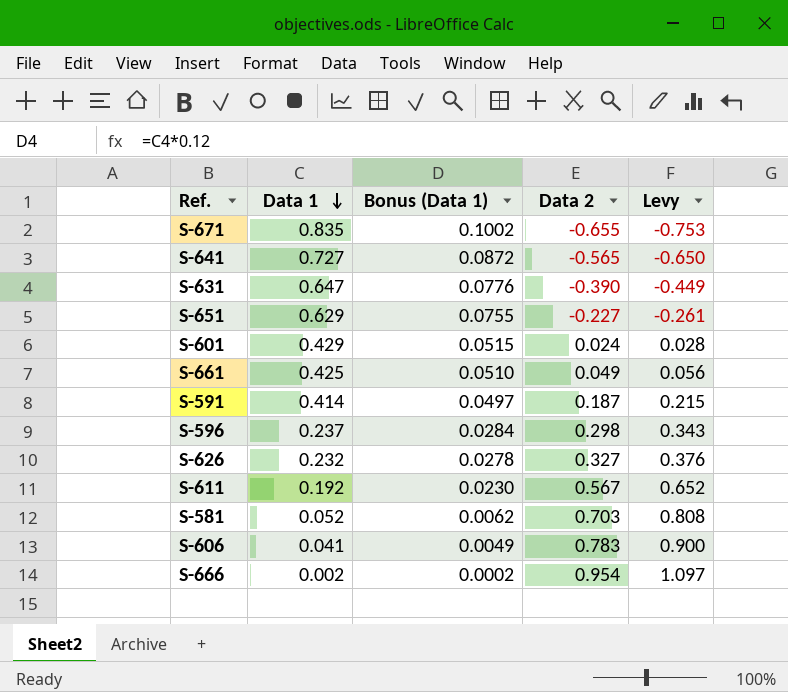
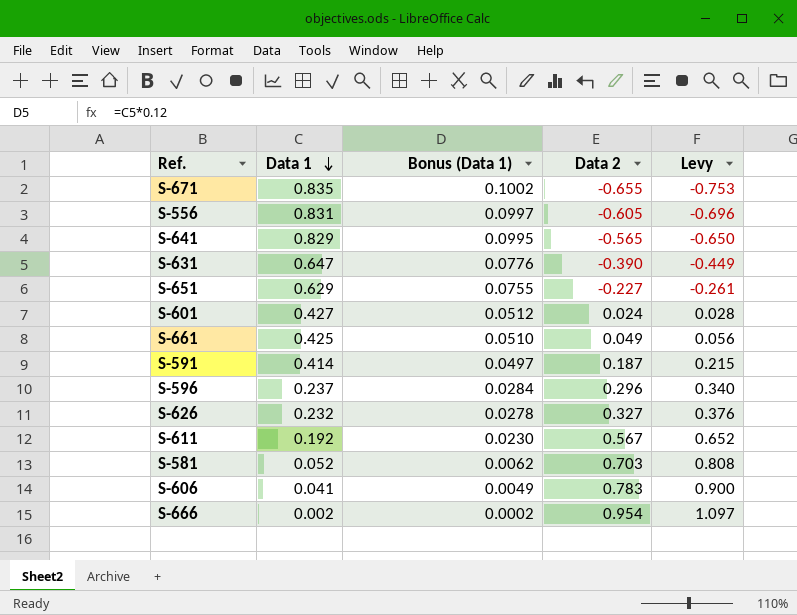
row S-556: none -> 0.831 | 0.0997 | -0.605 | -0.696
S-641 | Data 1: 0.727 -> 0.829
S-641 | Bonus (Data 1): 0.0872 -> 0.0995
S-601 | Data 1: 0.429 -> 0.427
S-601 | Bonus (Data 1): 0.0515 -> 0.0512
S-596 | Data 2: 0.298 -> 0.296
S-596 | Levy: 0.343 -> 0.340

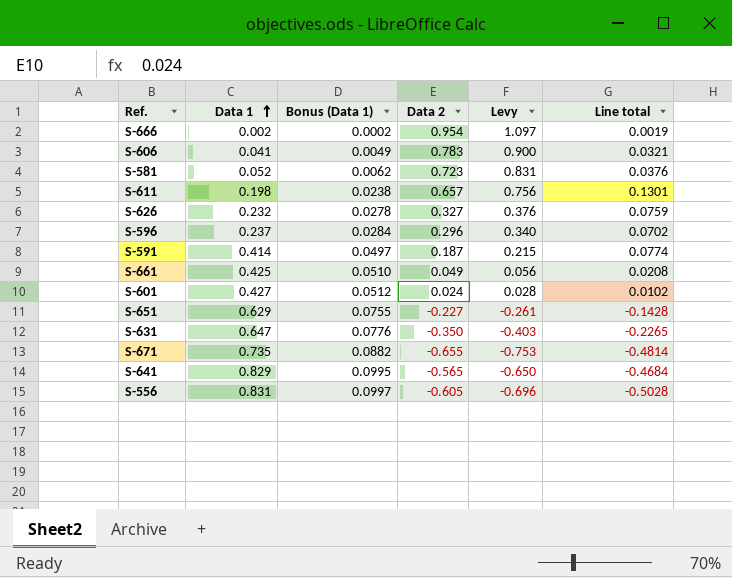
row order: Data 1 descending -> Data 1 ascending
column Line total | formula: none -> [Data 1] * [Data 2]
S-581 | Data 2: 0.703 -> 0.723
S-581 | Levy: 0.808 -> 0.831
S-611 | Data 1: 0.192 -> 0.198
S-611 | Bonus (Data 1): 0.0230 -> 0.0238
S-611 | Data 2: 0.567 -> 0.657
S-611 | Levy: 0.652 -> 0.756
S-631 | Data 2: -0.390 -> -0.350
S-631 | Levy: -0.449 -> -0.403
S-671 | Data 1: 0.835 -> 0.735
S-671 | Bonus (Data 1): 0.1002 -> 0.0882

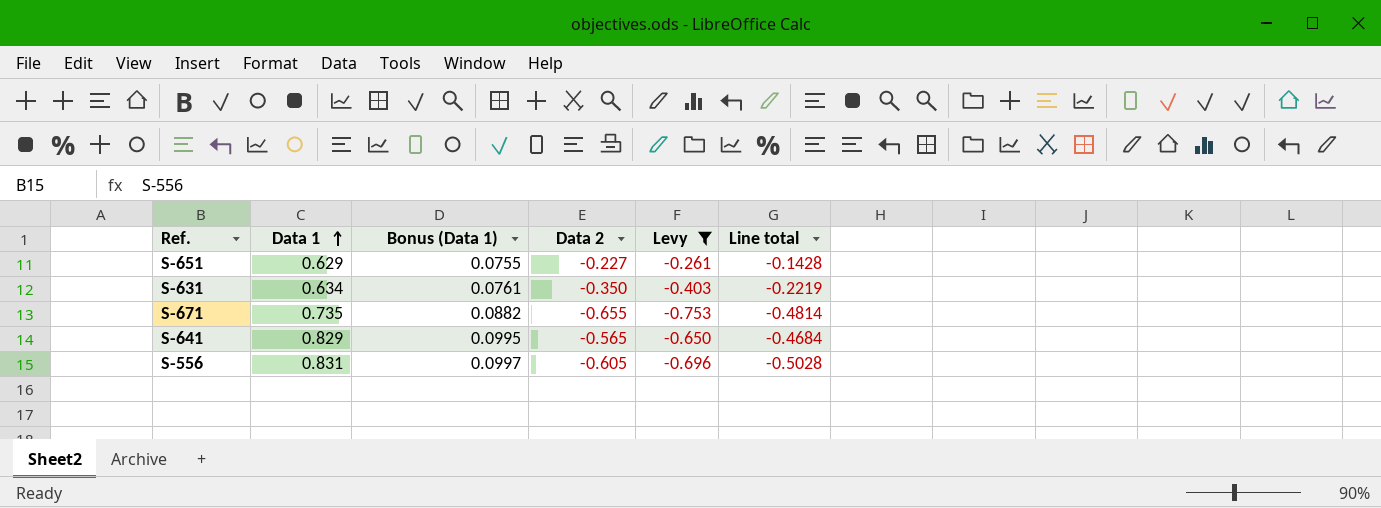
filter: none -> Levy <= -0.261
S-631 | Data 1: 0.647 -> 0.634
S-631 | Bonus (Data 1): 0.0776 -> 0.0761
S-631 | Line total: -0.2265 -> -0.2219

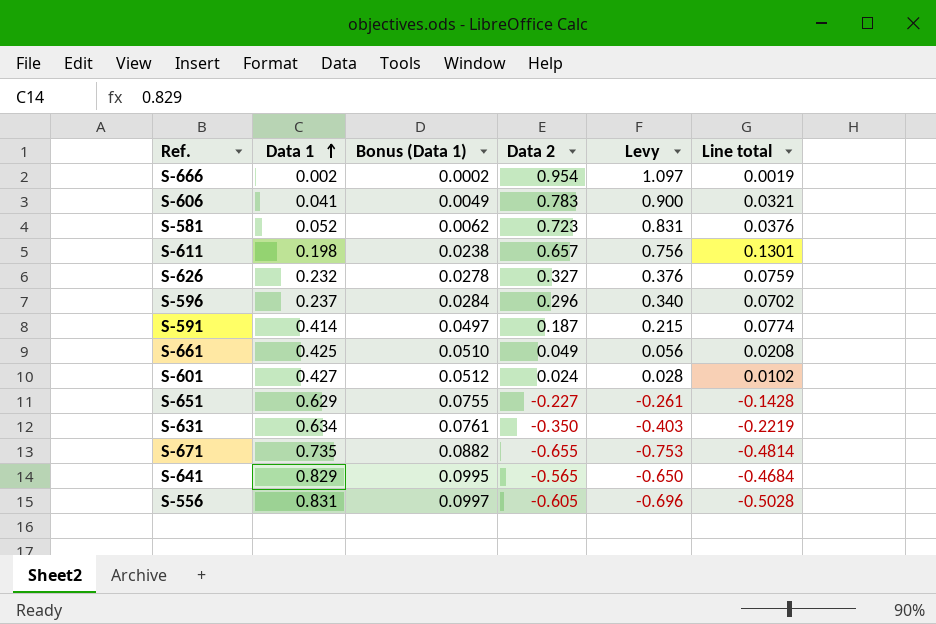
filter: Levy <= -0.261 -> none

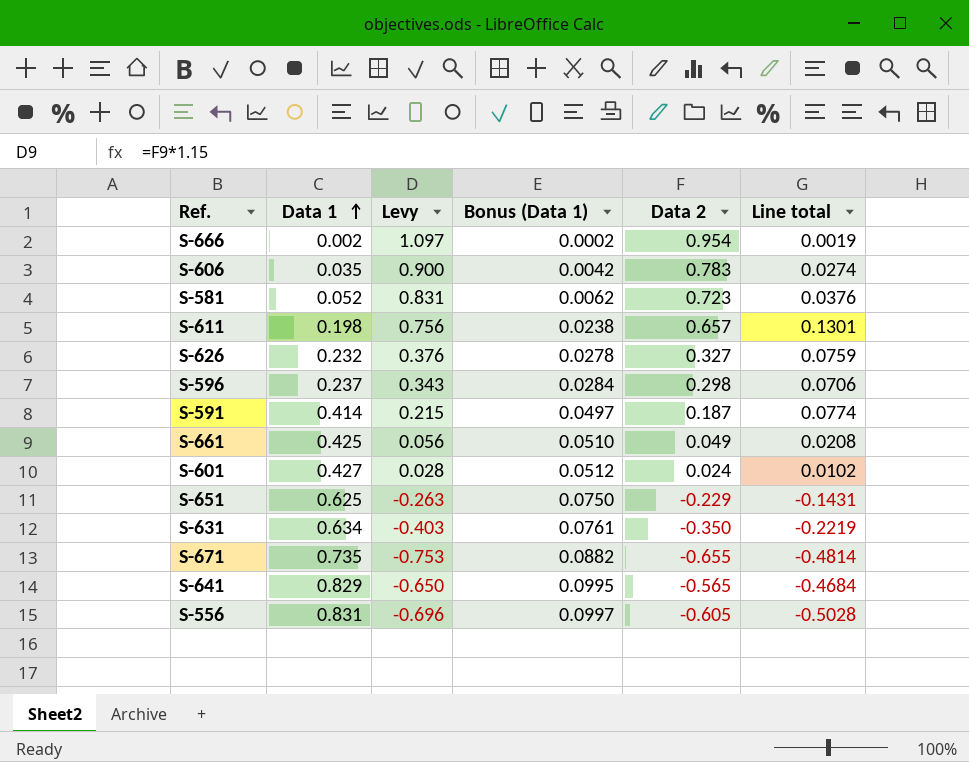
column Levy | position: 5 -> 3
S-606 | Data 1: 0.041 -> 0.035
S-606 | Bonus (Data 1): 0.0049 -> 0.0042
S-606 | Line total: 0.0321 -> 0.0274
S-596 | Levy: 0.340 -> 0.343
S-596 | Data 2: 0.296 -> 0.298
S-596 | Line total: 0.0702 -> 0.0706
S-651 | Data 1: 0.629 -> 0.625
S-651 | Levy: -0.261 -> -0.263
S-651 | Bonus (Data 1): 0.0755 -> 0.0750
S-651 | Data 2: -0.227 -> -0.229
S-651 | Line total: -0.1428 -> -0.1431

